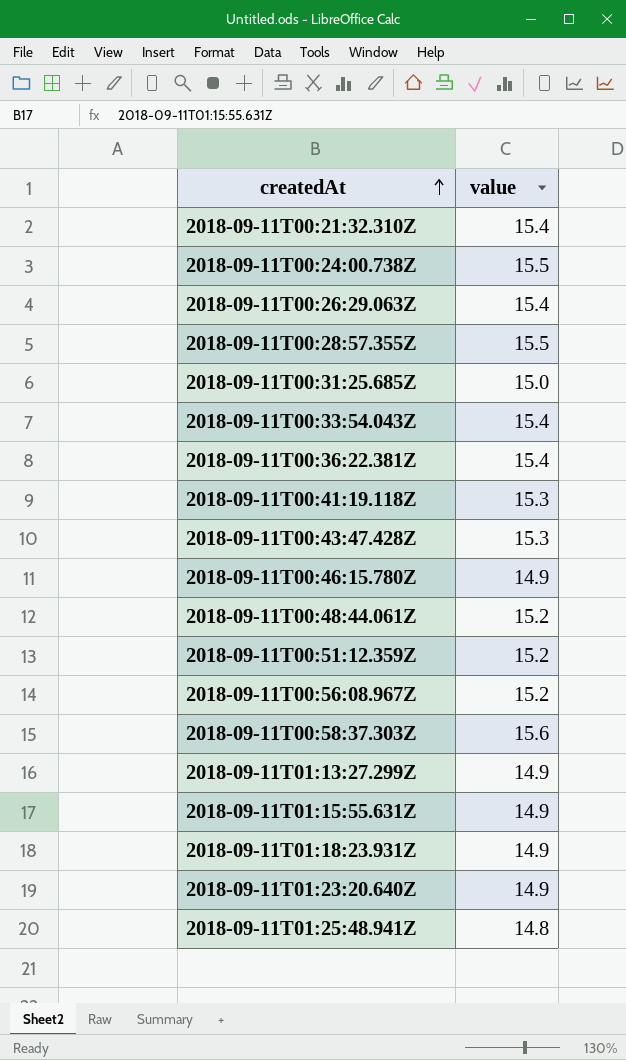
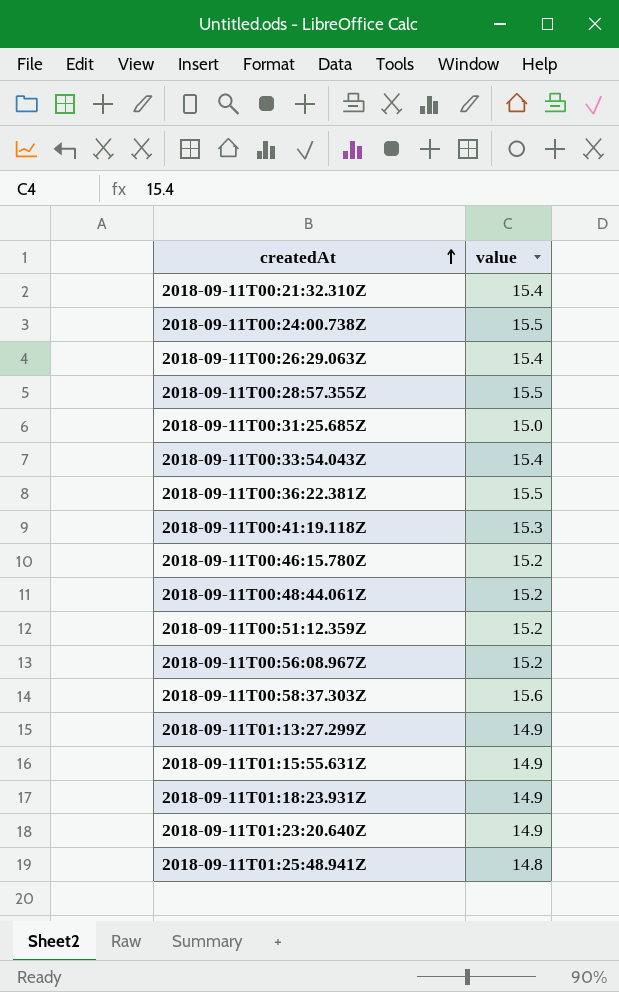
row 2018-09-11T00:43:47.428Z: 15.3 -> none
2018-09-11T00:36:22.381Z | value: 15.4 -> 15.5
2018-09-11T00:46:15.780Z | value: 14.9 -> 15.2

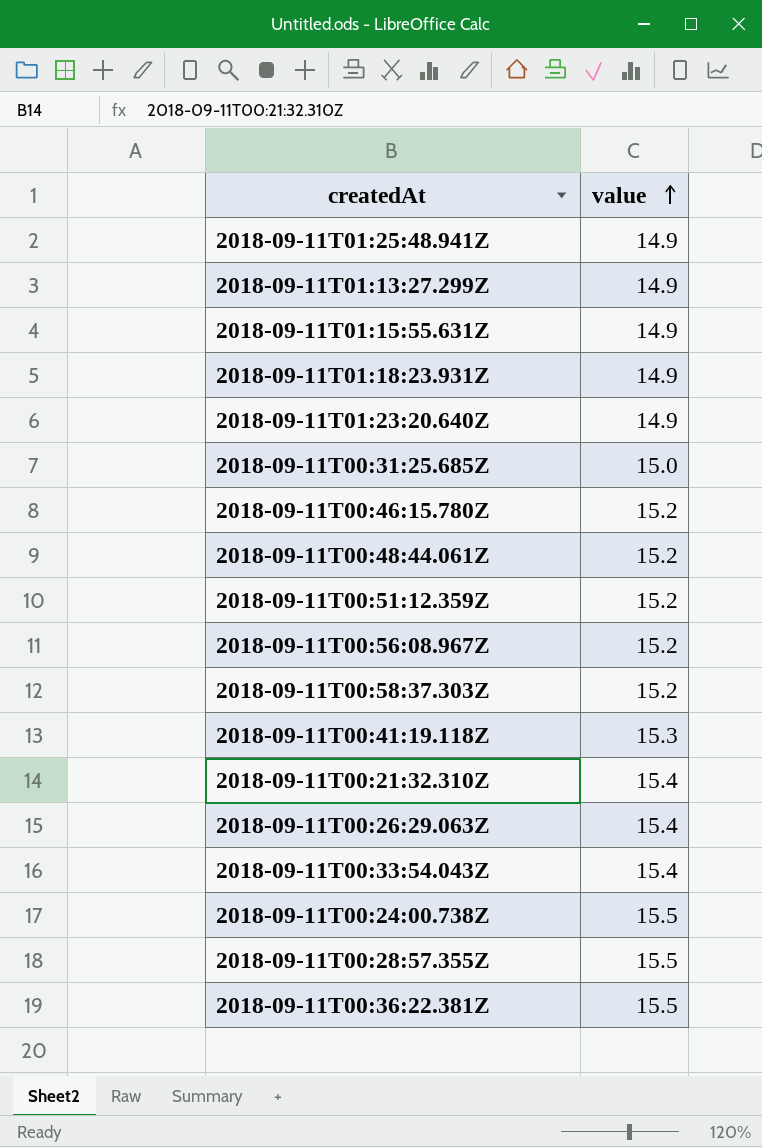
row order: createdAt ascending -> value ascending
2018-09-11T01:25:48.941Z | value: 14.8 -> 14.9
2018-09-11T00:58:37.303Z | value: 15.6 -> 15.2

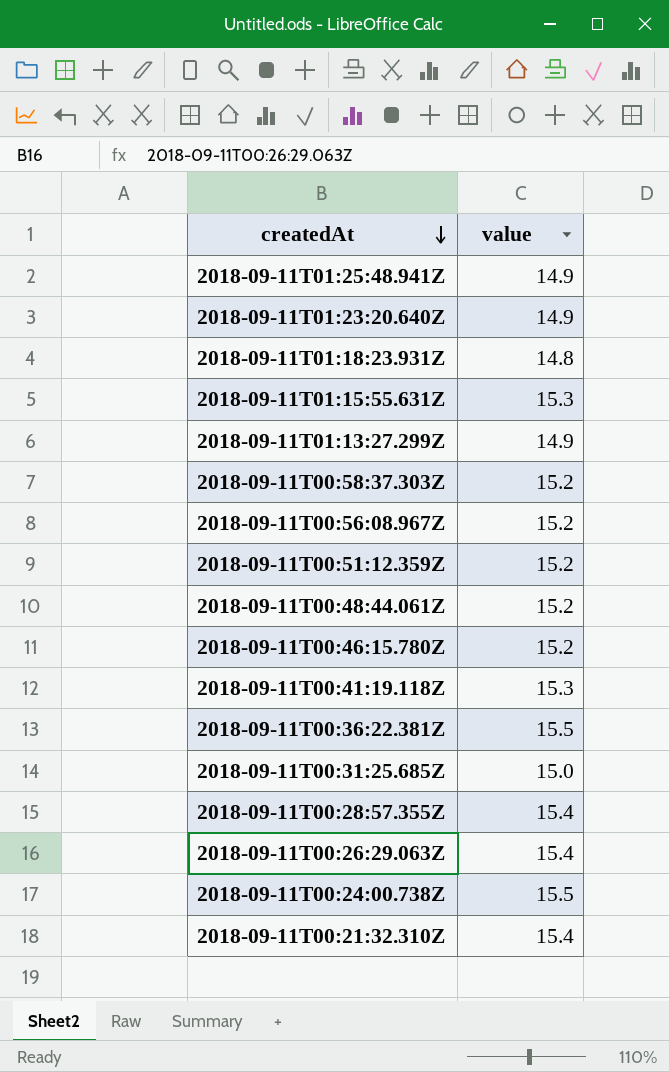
row order: value ascending -> createdAt descending
row 2018-09-11T00:33:54.043Z: 15.4 -> none
2018-09-11T01:18:23.931Z | value: 14.9 -> 14.8
2018-09-11T01:15:55.631Z | value: 14.9 -> 15.3
2018-09-11T00:28:57.355Z | value: 15.5 -> 15.4

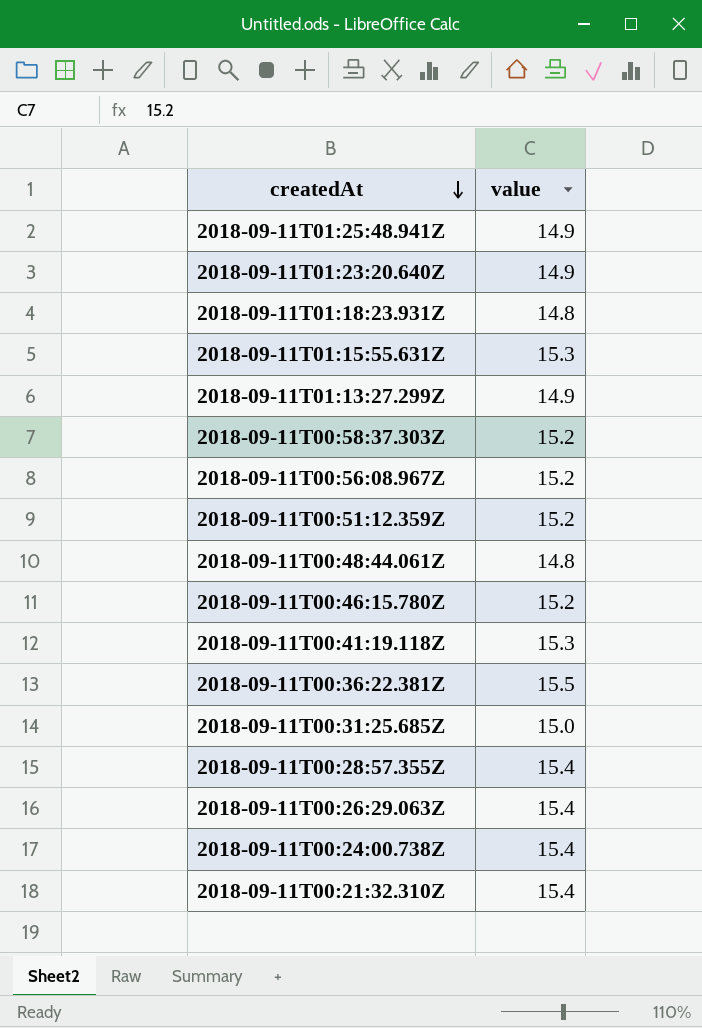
2018-09-11T00:48:44.061Z | value: 15.2 -> 14.8
2018-09-11T00:24:00.738Z | value: 15.5 -> 15.4

